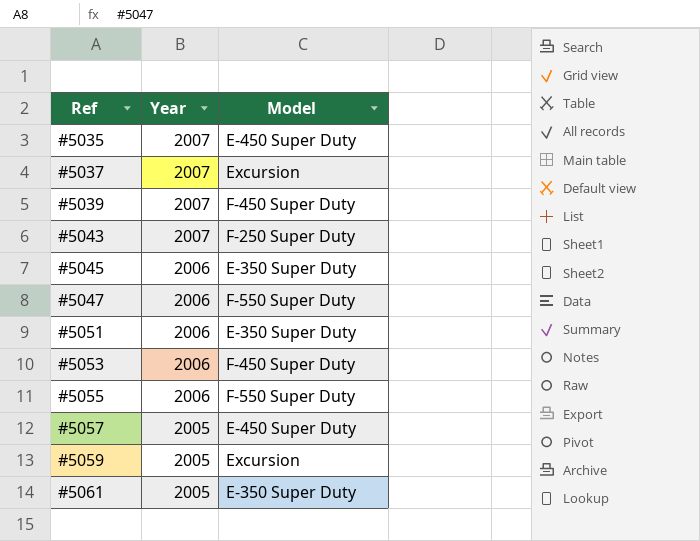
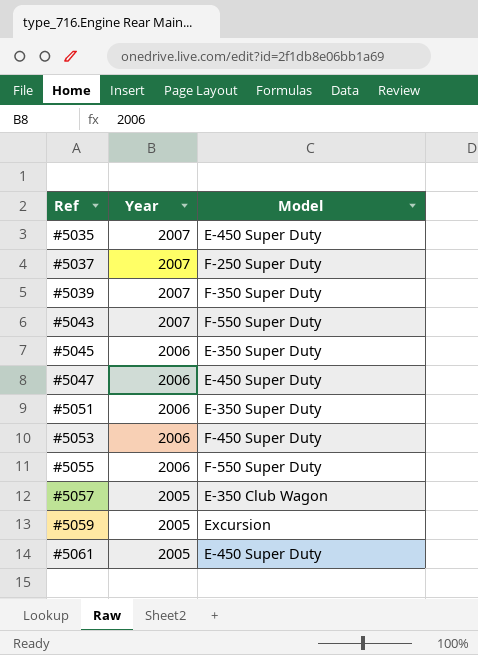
#5037 | Model: Excursion -> F-250 Super Duty
#5039 | Model: F-450 Super Duty -> F-350 Super Duty
#5043 | Model: F-250 Super Duty -> F-550 Super Duty
#5047 | Model: F-550 Super Duty -> E-450 Super Duty
#5057 | Model: E-450 Super Duty -> E-350 Club Wagon
#5061 | Model: E-350 Super Duty -> E-450 Super Duty

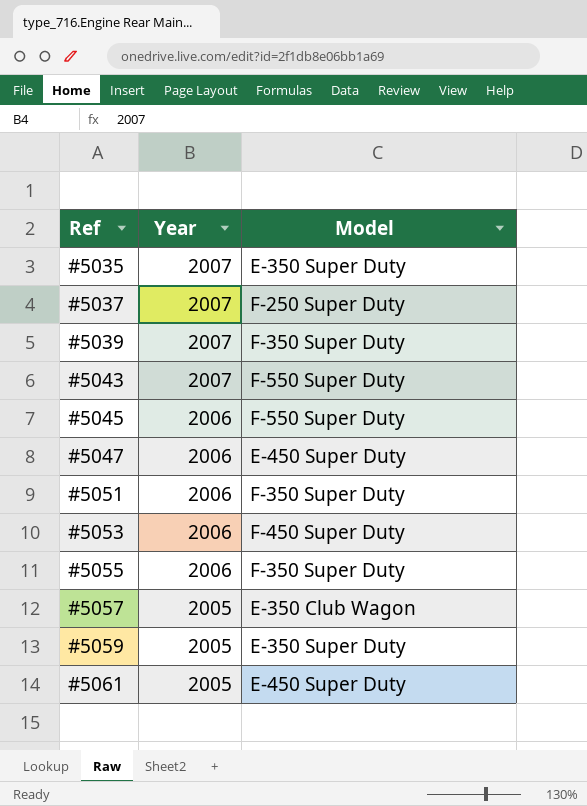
#5035 | Model: E-450 Super Duty -> E-350 Super Duty
#5045 | Model: E-350 Super Duty -> F-550 Super Duty
#5051 | Model: E-350 Super Duty -> F-350 Super Duty
#5055 | Model: F-550 Super Duty -> F-350 Super Duty
#5059 | Model: Excursion -> E-350 Super Duty

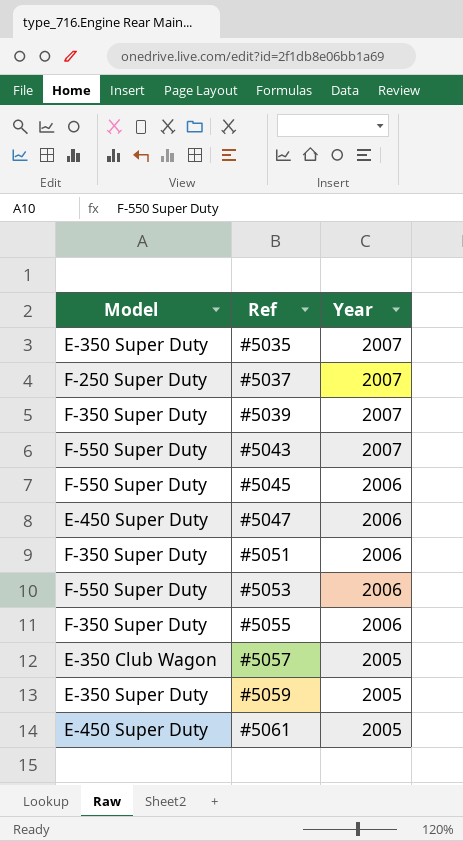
column Model | position: 3 -> 1
#5053 | Model: F-450 Super Duty -> F-550 Super Duty

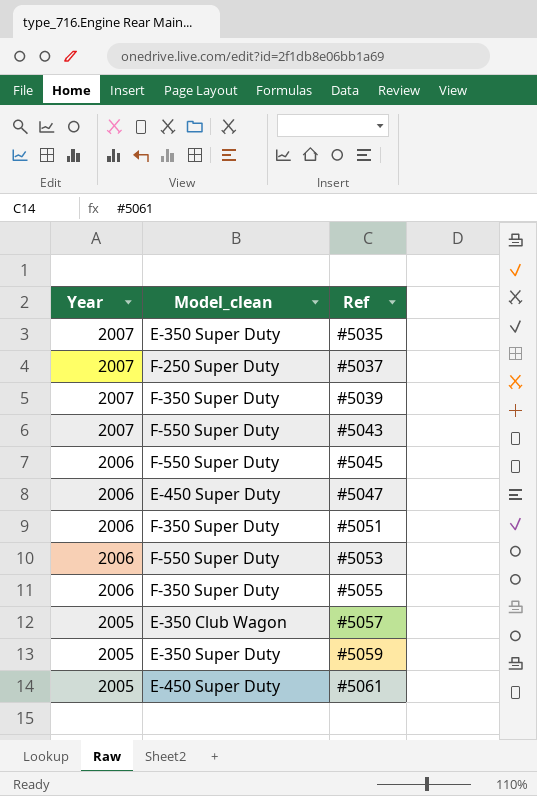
column Year | position: 3 -> 1
column name: Model -> Model_clean

